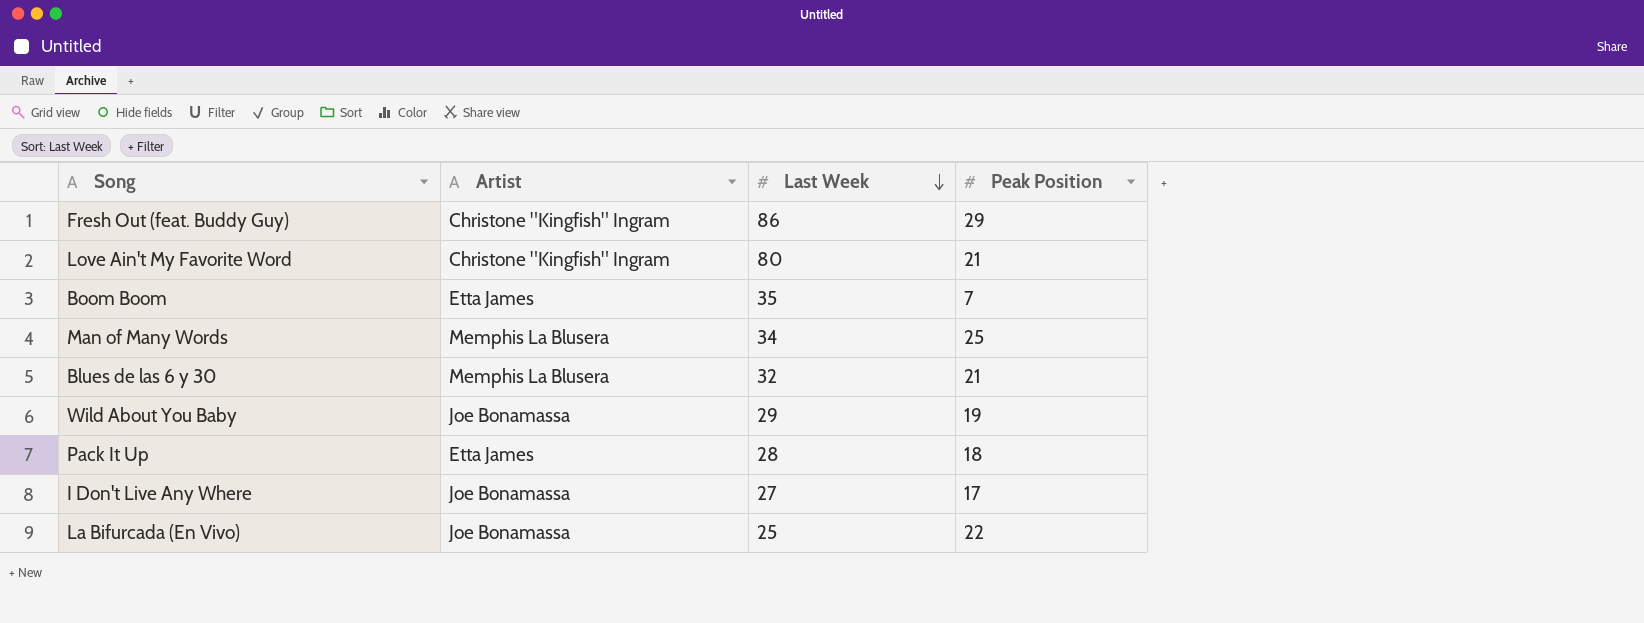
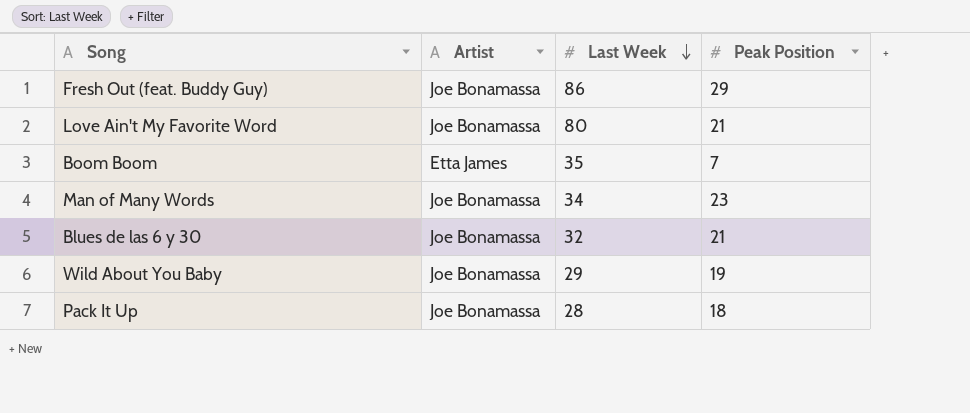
row I Don't Live Any Where: Joe Bonamassa | 27 | 17 -> none
row La Bifurcada (En Vivo): Joe Bonamassa | 25 | 22 -> none
Fresh Out (feat. Buddy Guy) | Artist: Christone "Kingfish" Ingram -> Joe Bonamassa
Love Ain't My Favorite Word | Artist: Christone "Kingfish" Ingram -> Joe Bonamassa
Man of Many Words | Artist: Memphis La Blusera -> Joe Bonamassa
Man of Many Words | Peak Position: 25 -> 23
Blues de las 6 y 30 | Artist: Memphis La Blusera -> Joe Bonamassa
Pack It Up | Artist: Etta James -> Joe Bonamassa

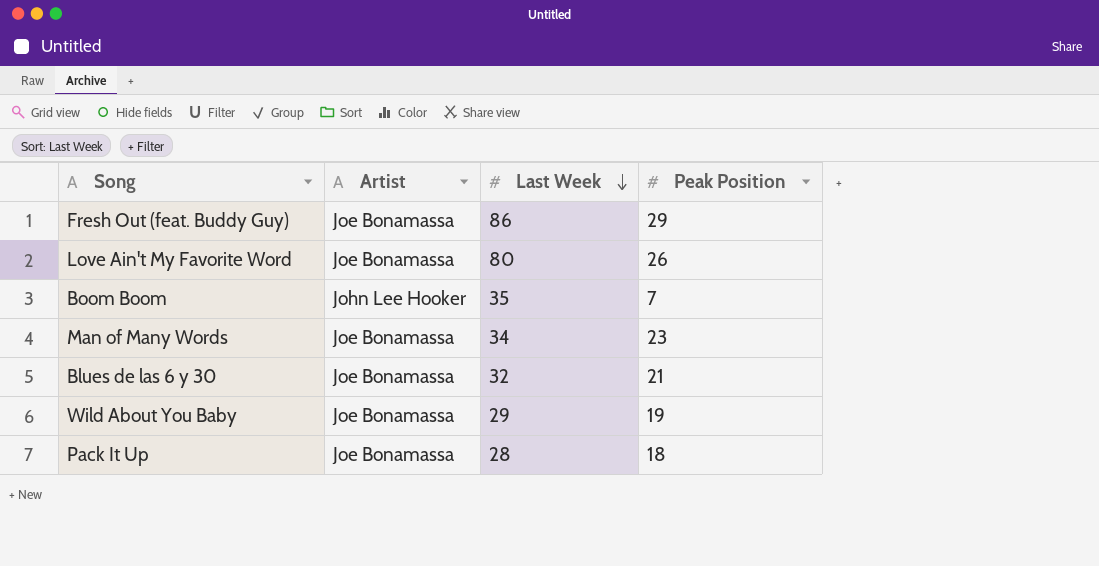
Love Ain't My Favorite Word | Peak Position: 21 -> 26
Boom Boom | Artist: Etta James -> John Lee Hooker

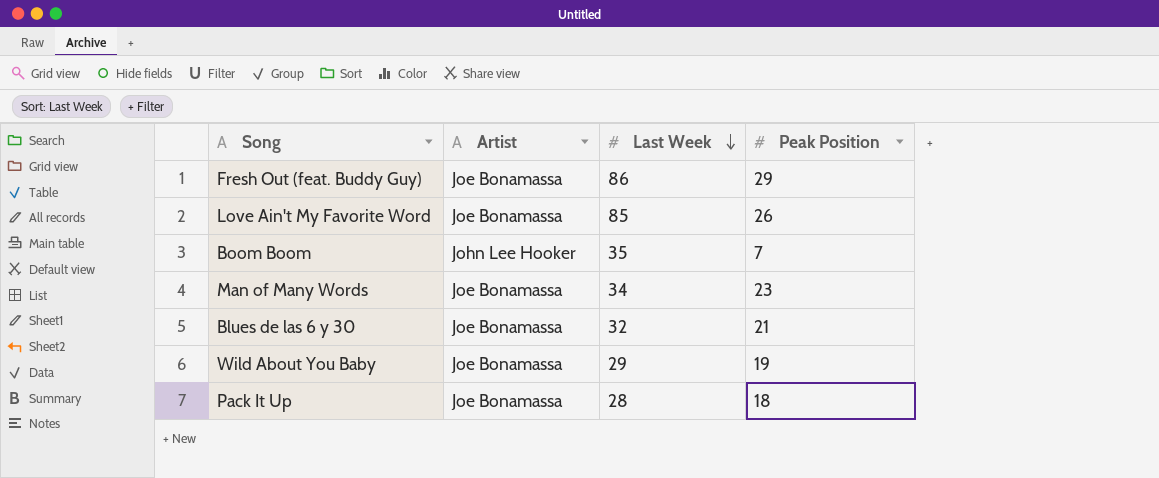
Love Ain't My Favorite Word | Last Week: 80 -> 85

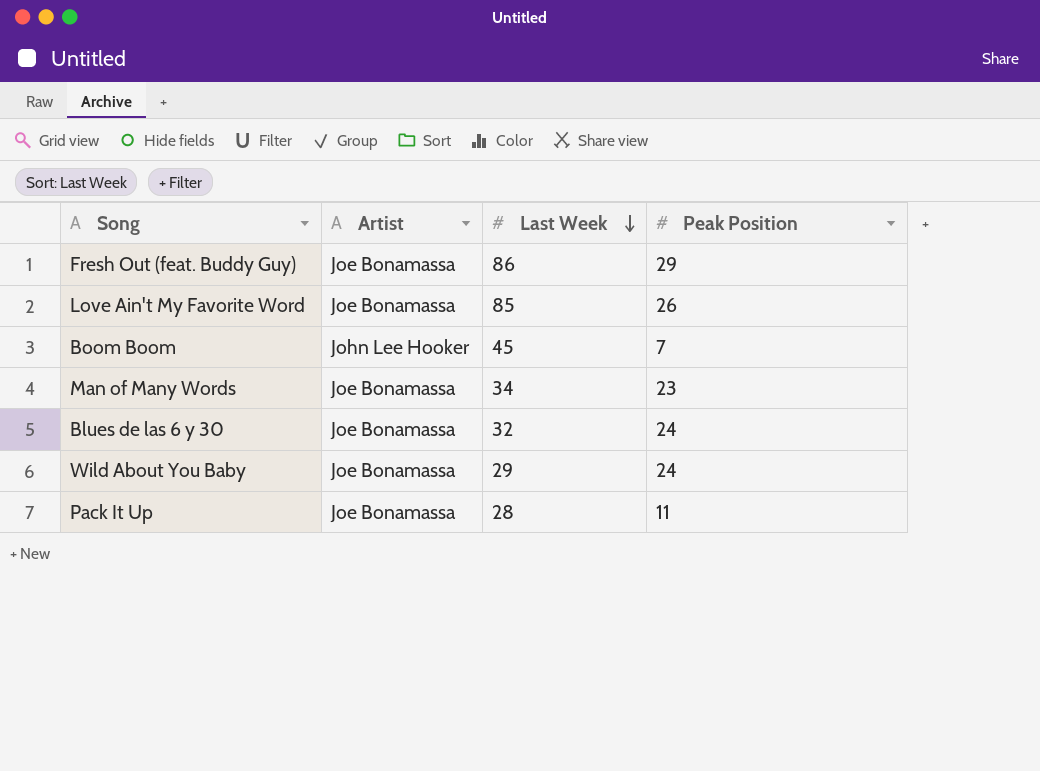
Boom Boom | Last Week: 35 -> 45
Blues de las 6 y 30 | Peak Position: 21 -> 24
Wild About You Baby | Peak Position: 19 -> 24
Pack It Up | Peak Position: 18 -> 11

